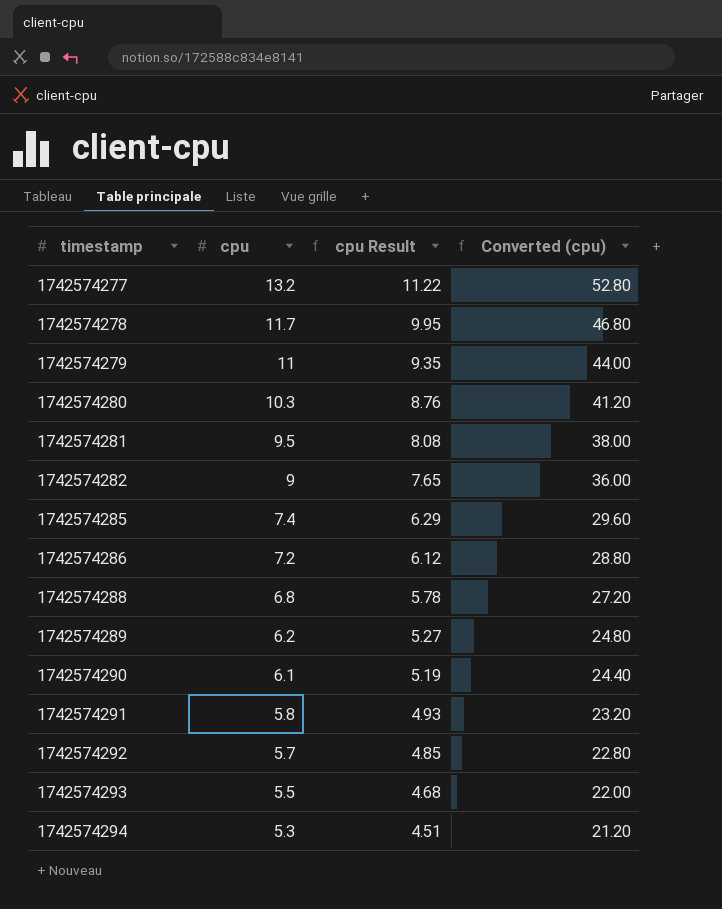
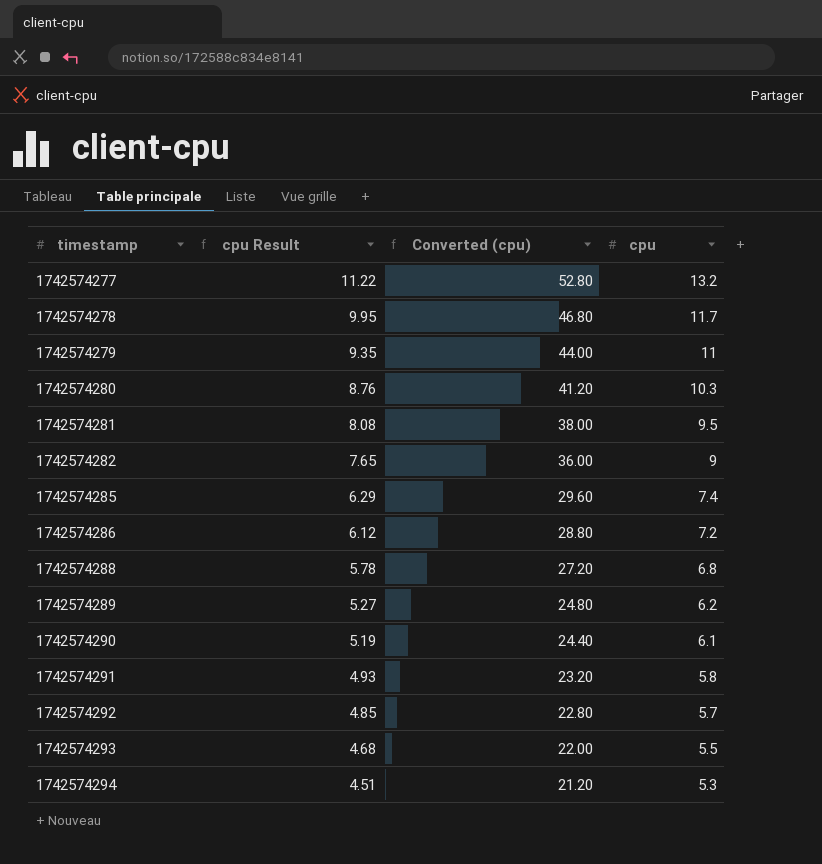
column cpu | position: 2 -> 4

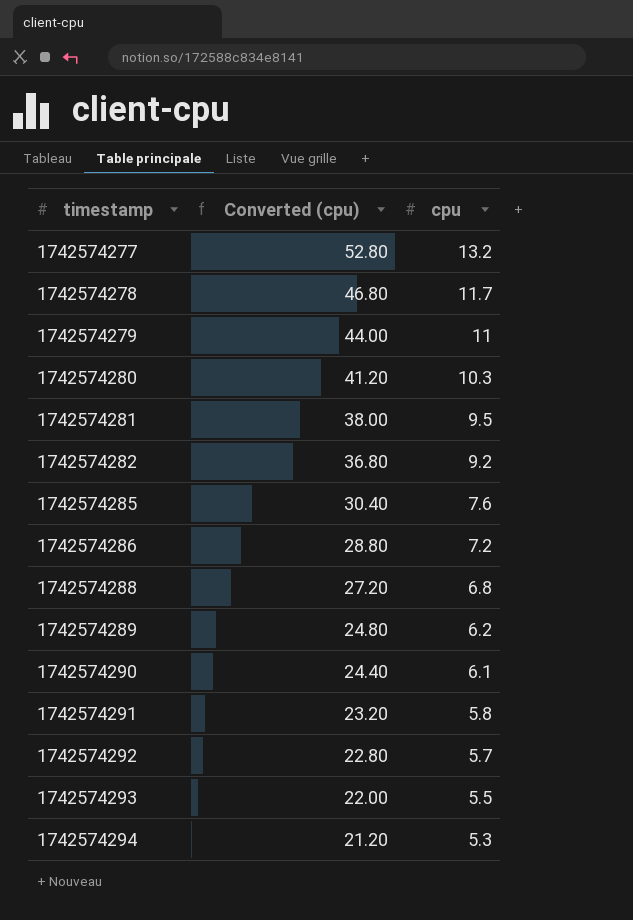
column cpu Result | formula: [cpu] * 0.85 -> none
1742574282 | Converted (cpu): 36.00 -> 36.80
1742574282 | cpu: 9 -> 9.2
1742574285 | Converted (cpu): 29.60 -> 30.40
1742574285 | cpu: 7.4 -> 7.6

